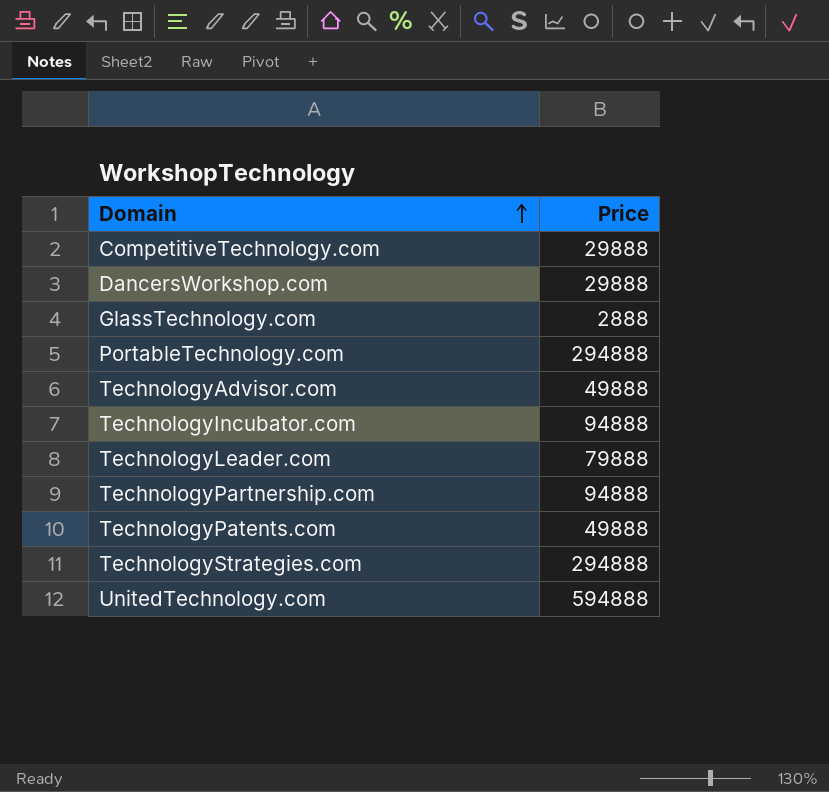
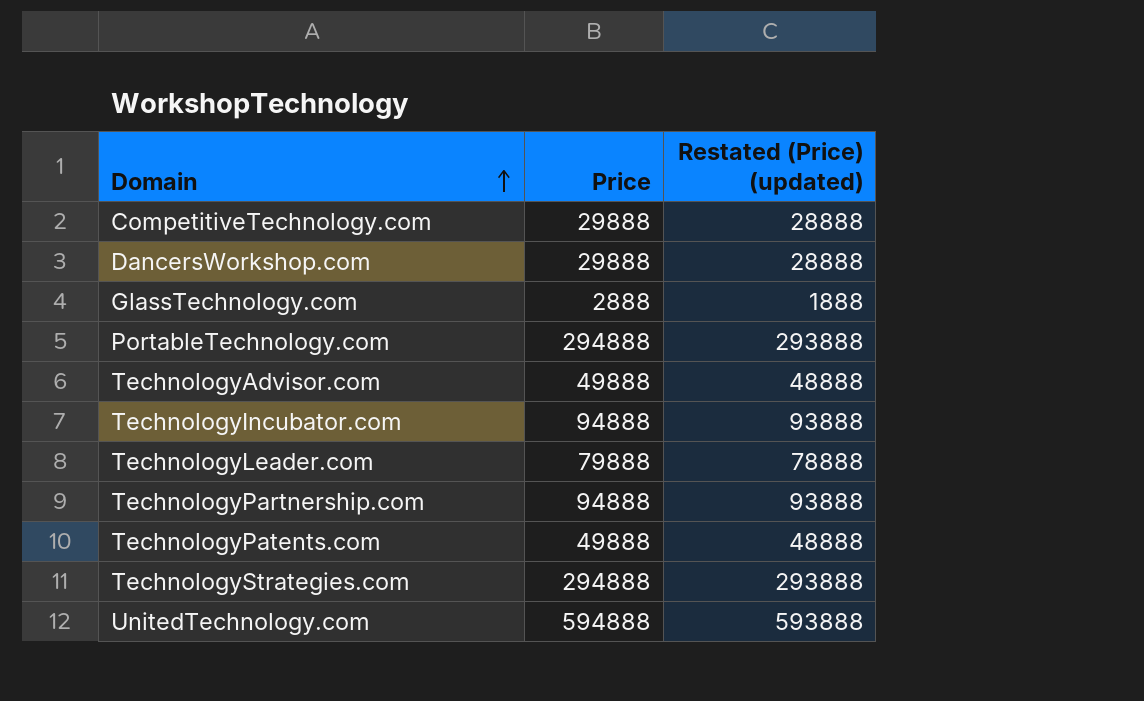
column Restated (Price) (updated) | formula: none -> [Price] - 1000

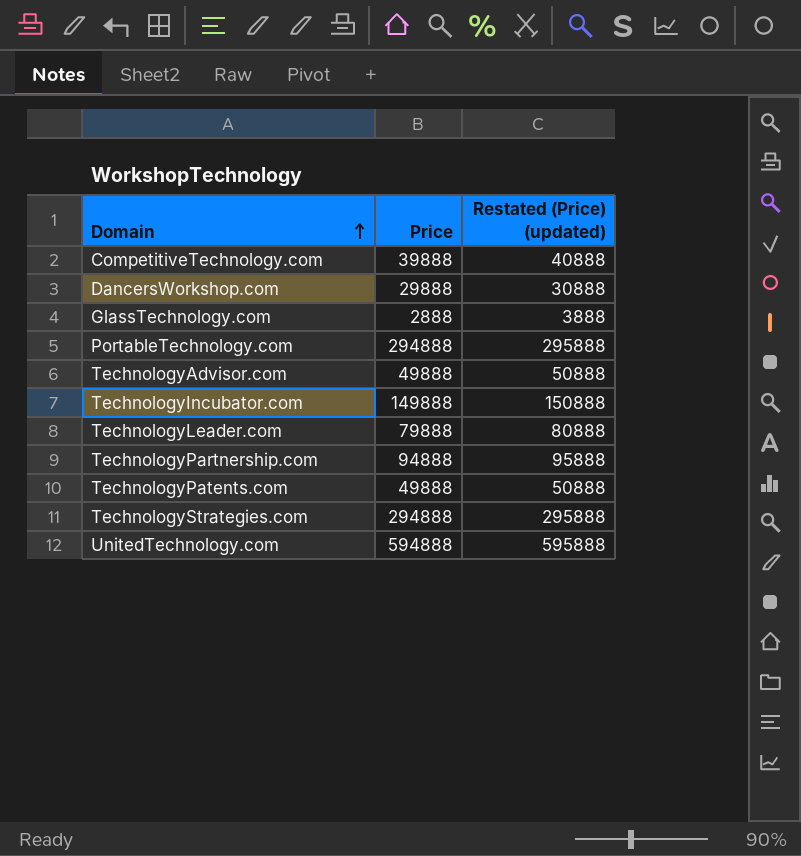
column Restated (Price) (updated) | formula: [Price] - 1000 -> [Price] + 1000
CompetitiveTechnology.com | Price: 29888 -> 39888
TechnologyIncubator.com | Price: 94888 -> 149888

